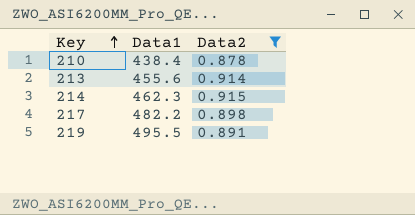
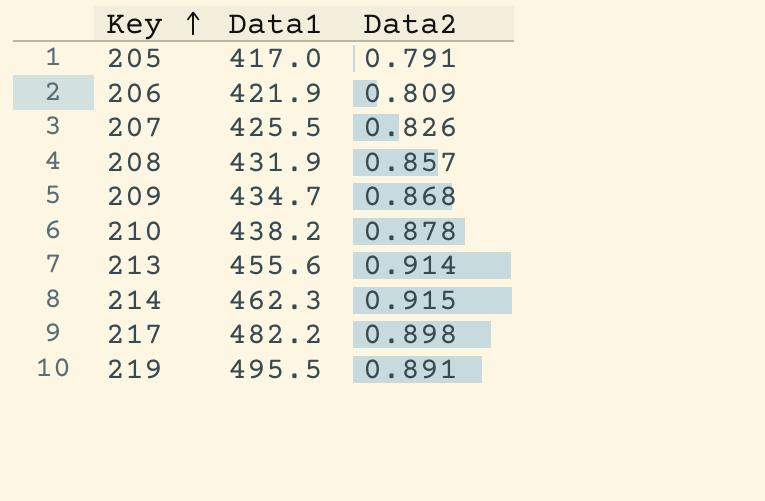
filter: Data2 >= 0.878 -> none
210 | Data1: 438.4 -> 438.2

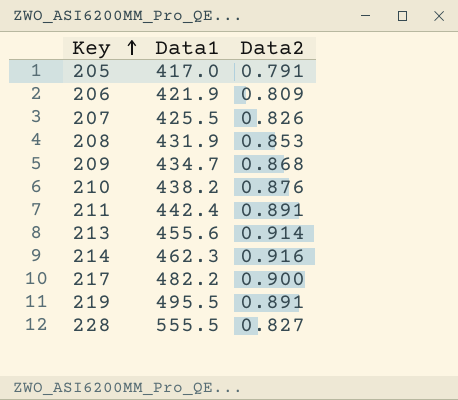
208 | Data2: 0.857 -> 0.853
210 | Data2: 0.878 -> 0.876
row 211: none -> 442.4 | 0.891
214 | Data2: 0.915 -> 0.916
217 | Data2: 0.898 -> 0.900
row 228: none -> 555.5 | 0.827

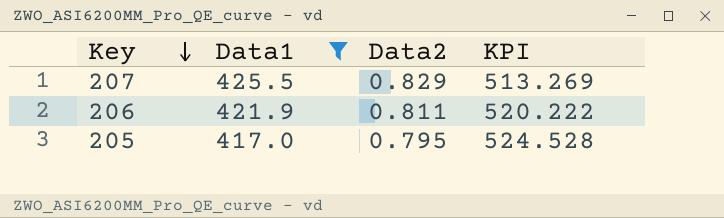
filter: none -> Data1 <= 425.5
row order: Key ascending -> Key descending
column KPI | formula: none -> [Data1] / [Data2]
207 | Data2: 0.826 -> 0.829
206 | Data2: 0.809 -> 0.811
205 | Data2: 0.791 -> 0.795

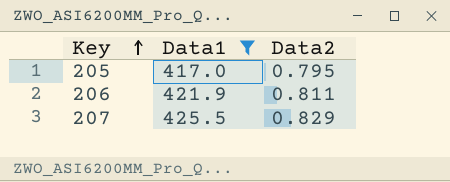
row order: Key descending -> Key ascending
column KPI | formula: [Data1] / [Data2] -> none

